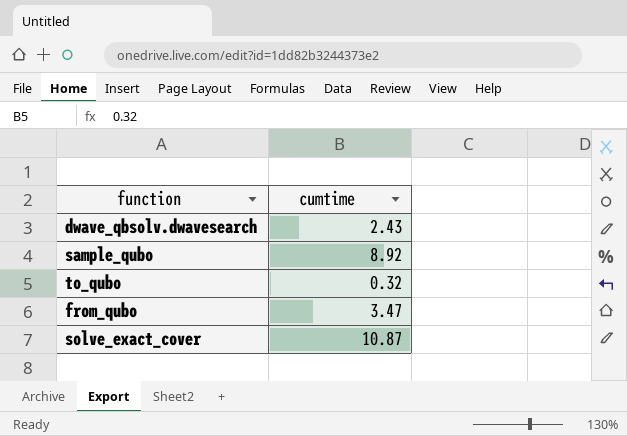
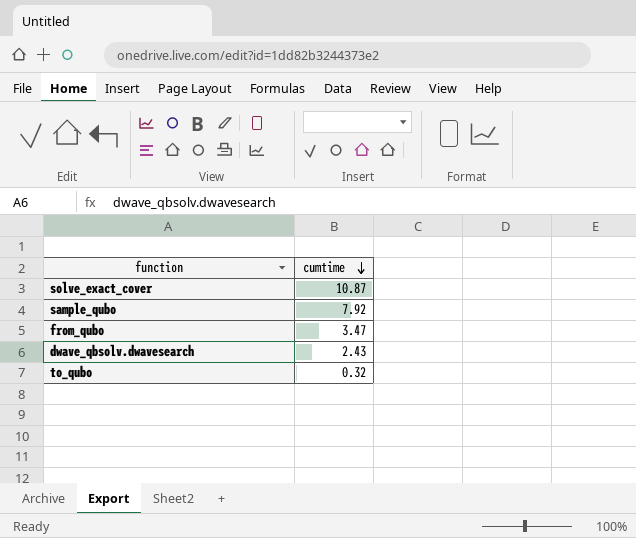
row order: none -> cumtime descending
sample_qubo | cumtime: 8.92 -> 7.92

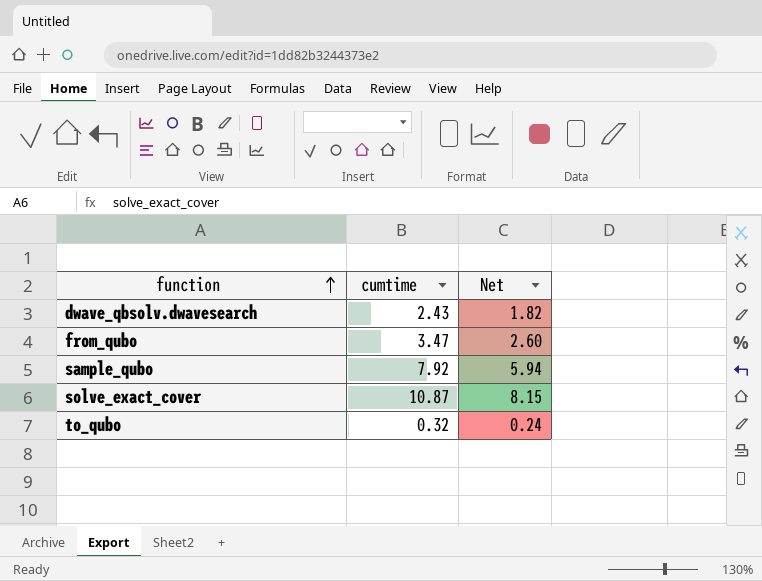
row order: cumtime descending -> function ascending
column Net | formula: none -> [cumtime] * 0.75

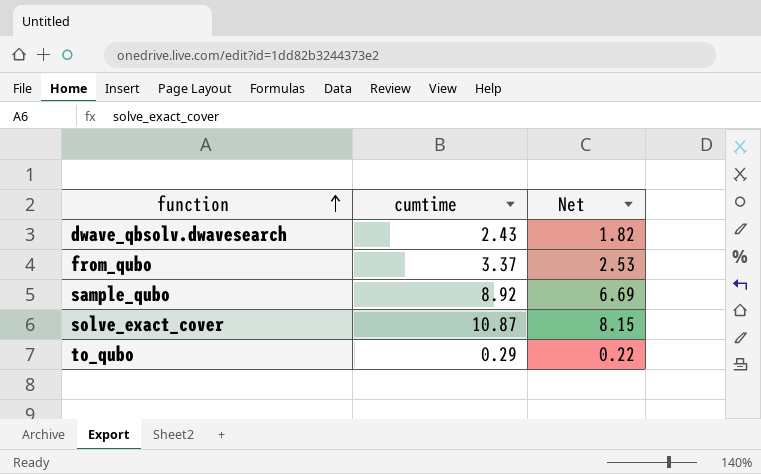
from_qubo | cumtime: 3.47 -> 3.37
from_qubo | Net: 2.60 -> 2.53
sample_qubo | cumtime: 7.92 -> 8.92
sample_qubo | Net: 5.94 -> 6.69
to_qubo | cumtime: 0.32 -> 0.29
to_qubo | Net: 0.24 -> 0.22

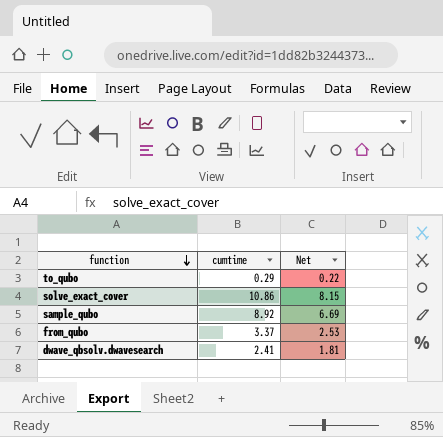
row order: function ascending -> function descending
solve_exact_cover | cumtime: 10.87 -> 10.86
dwave_qbsolv.dwavesearch | cumtime: 2.43 -> 2.41
dwave_qbsolv.dwavesearch | Net: 1.82 -> 1.81

